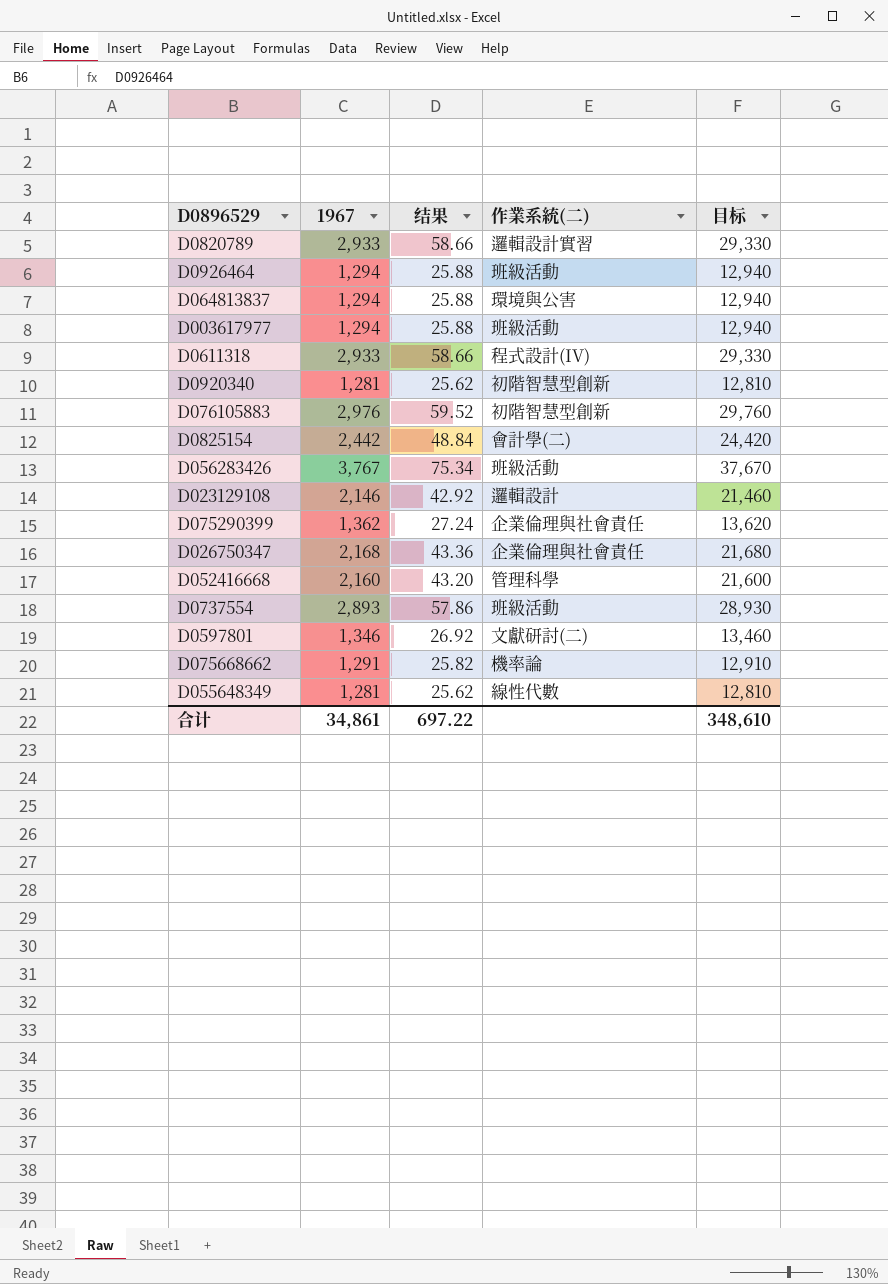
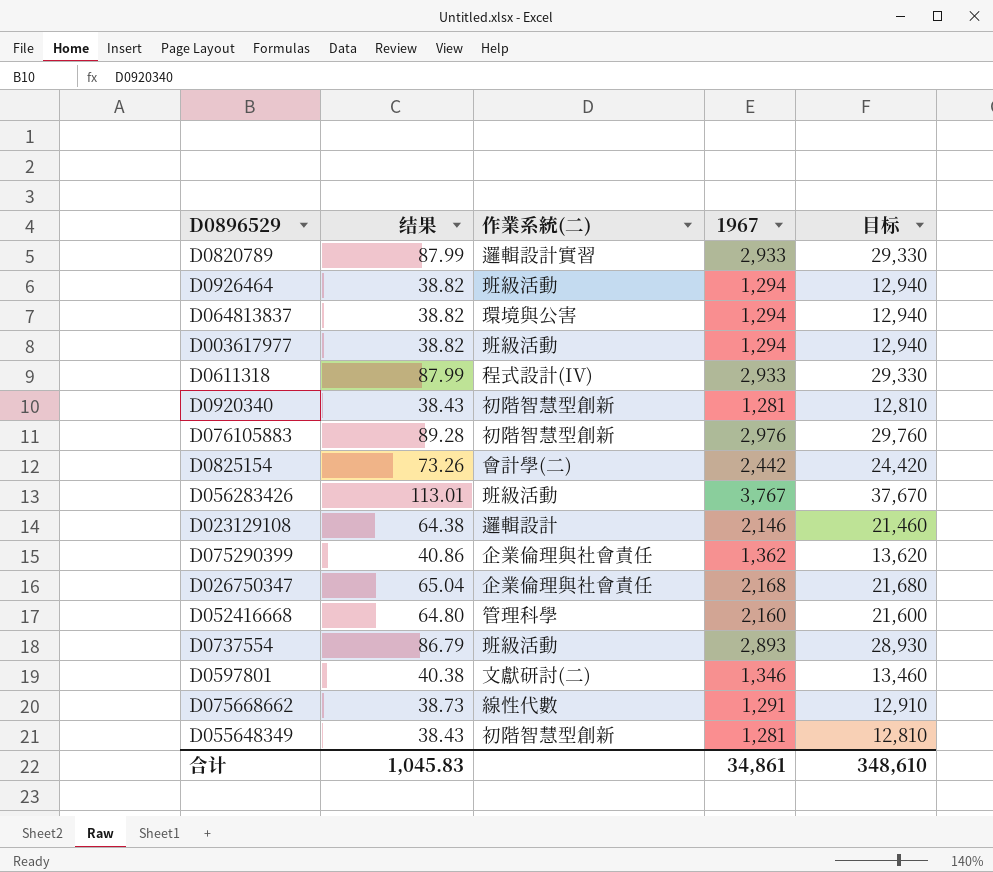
column 结果 | formula: [1967] * 0.02 -> [1967] * 0.03
column 1967 | position: 2 -> 4
D075668662 | 作業系統(二): 機率論 -> 線性代數
D055648349 | 作業系統(二): 線性代數 -> 初階智慧型創新
合计 | 结果: 697.22 -> 1,045.83

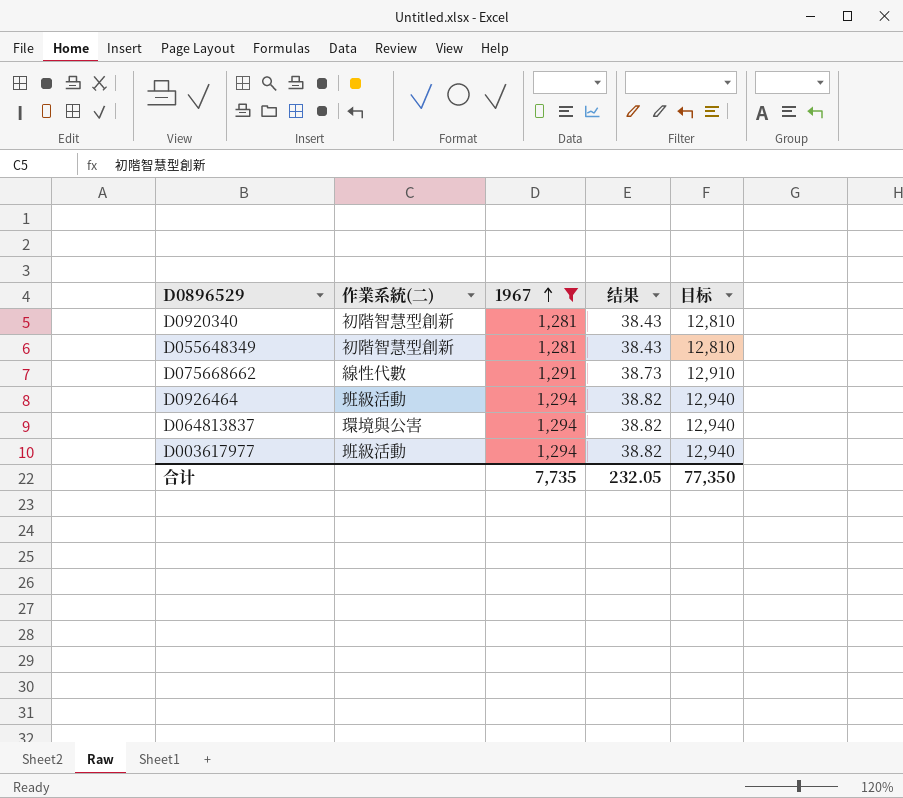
filter: none -> 1967 <= 1,294
row order: none -> 1967 ascending
column 结果 | position: 2 -> 4
合计 | 1967: 34,861 -> 7,735
合计 | 结果: 1,045.83 -> 232.05
合计 | 目标: 348,610 -> 77,350

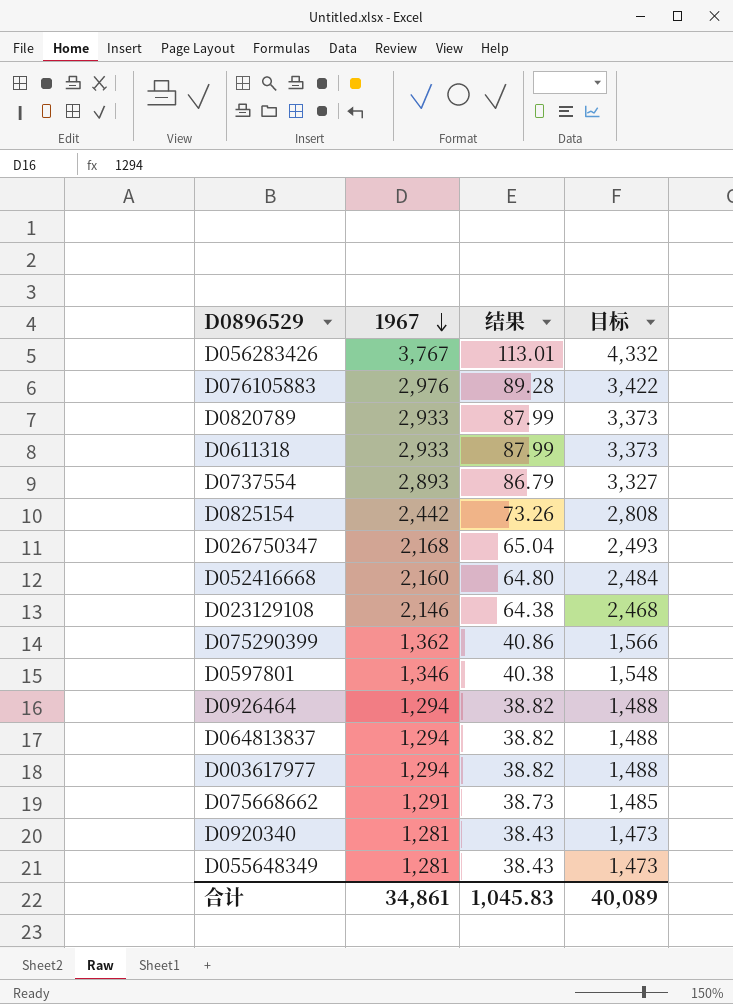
filter: 1967 <= 1,294 -> none
row order: 1967 ascending -> 1967 descending
column 作業系統(二) | position: 2 -> none
column 目标 | formula: [1967] * 10 -> [1967] * 1.15
合计 | 1967: 7,735 -> 34,861
合计 | 结果: 232.05 -> 1,045.83
合计 | 目标: 77,350 -> 40,089

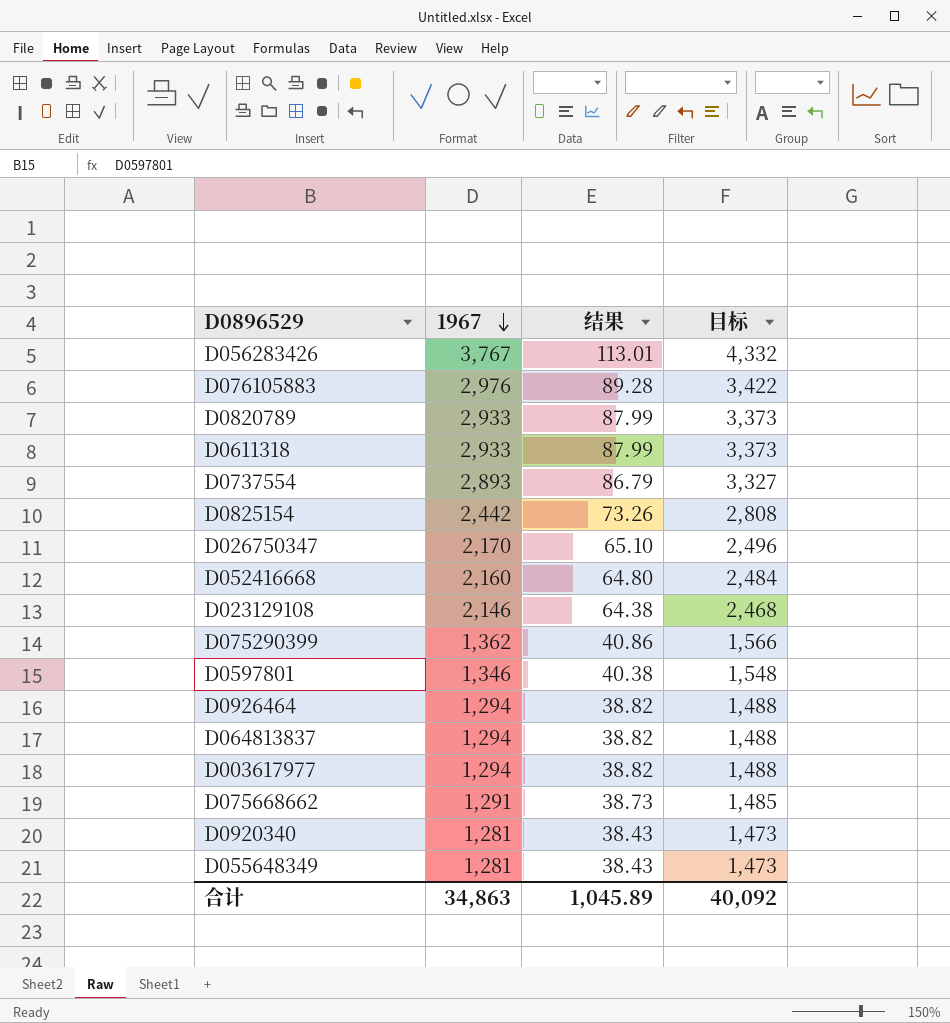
D026750347 | 1967: 2,168 -> 2,170
D026750347 | 结果: 65.04 -> 65.10
D026750347 | 目标: 2,493 -> 2,496
合计 | 1967: 34,861 -> 34,863
合计 | 结果: 1,045.83 -> 1,045.89
合计 | 目标: 40,089 -> 40,092

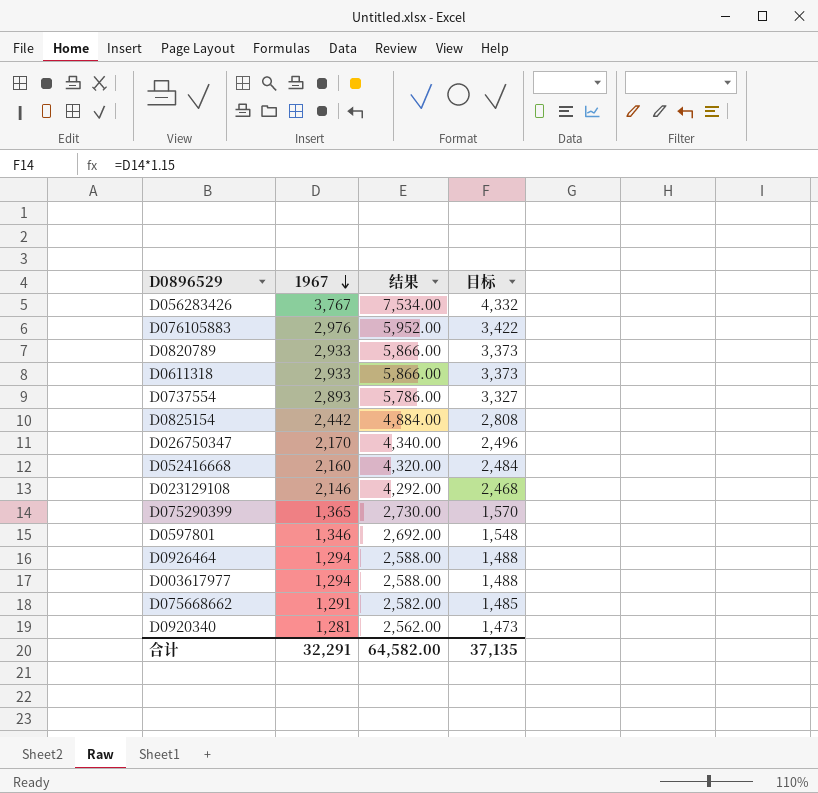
column 结果 | formula: [1967] * 0.03 -> [1967] * 2
row D064813837: 1,294 | 38.82 | 1,488 -> none
row D055648349: 1,281 | 38.43 | 1,473 -> none
D075290399 | 1967: 1,362 -> 1,365
D075290399 | 目标: 1,566 -> 1,570
合计 | 1967: 34,863 -> 32,291
合计 | 结果: 1,045.89 -> 64,582.00
合计 | 目标: 40,092 -> 37,135

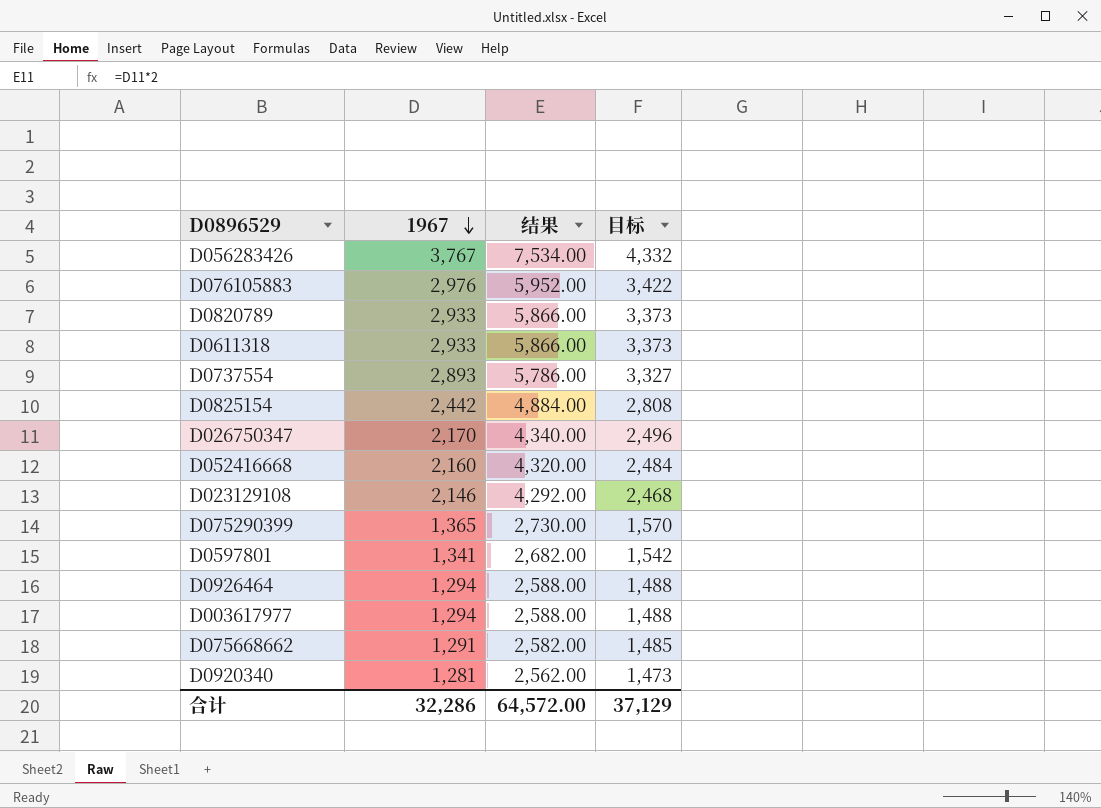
D0597801 | 1967: 1,346 -> 1,341
D0597801 | 结果: 2,692.00 -> 2,682.00
D0597801 | 目标: 1,548 -> 1,542
合计 | 1967: 32,291 -> 32,286
合计 | 结果: 64,582.00 -> 64,572.00
合计 | 目标: 37,135 -> 37,129

